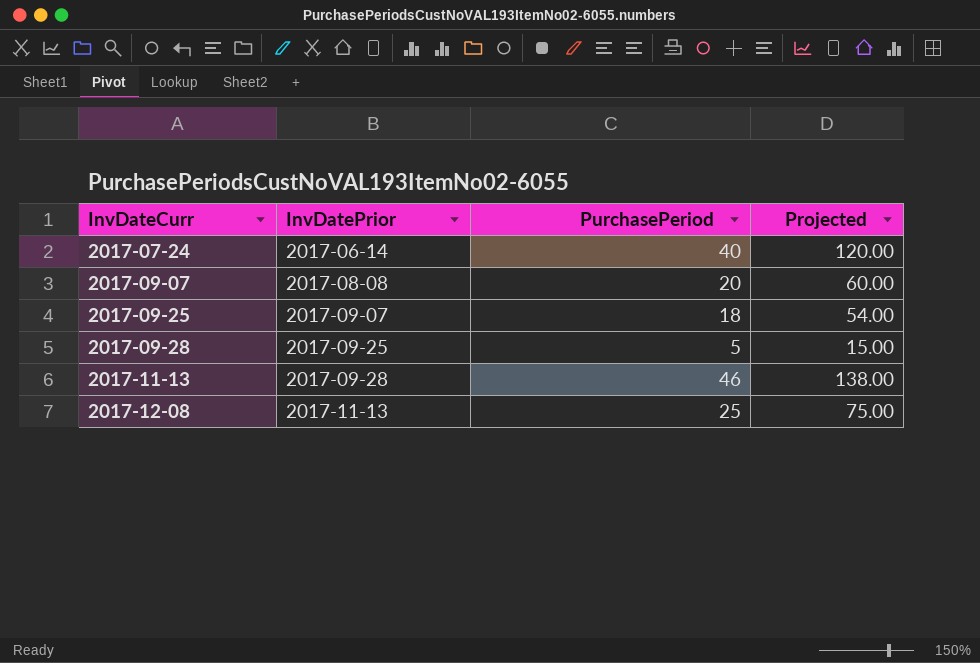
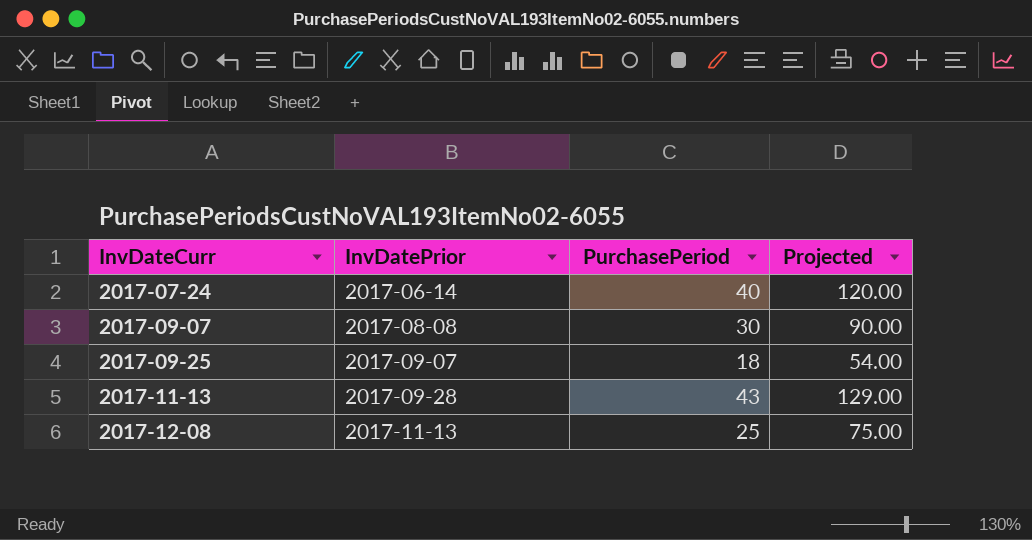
row 2017-09-28: 2017-09-25 | 5 | 15.00 -> none
2017-09-07 | PurchasePeriod: 20 -> 30
2017-09-07 | Projected: 60.00 -> 90.00
2017-11-13 | PurchasePeriod: 46 -> 43
2017-11-13 | Projected: 138.00 -> 129.00

